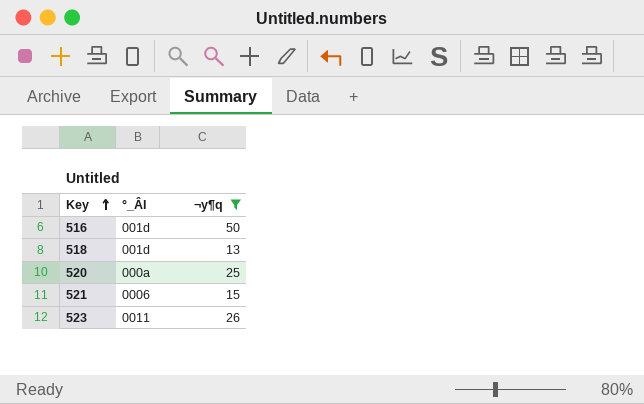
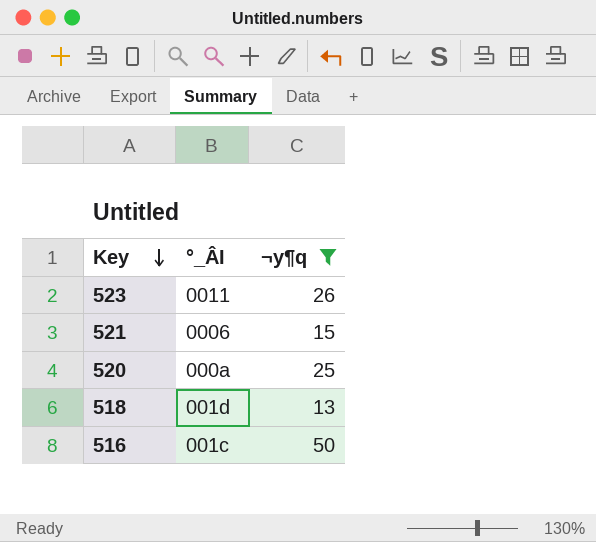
row order: Key ascending -> Key descending
516 | °_ÂI: 001d -> 001c

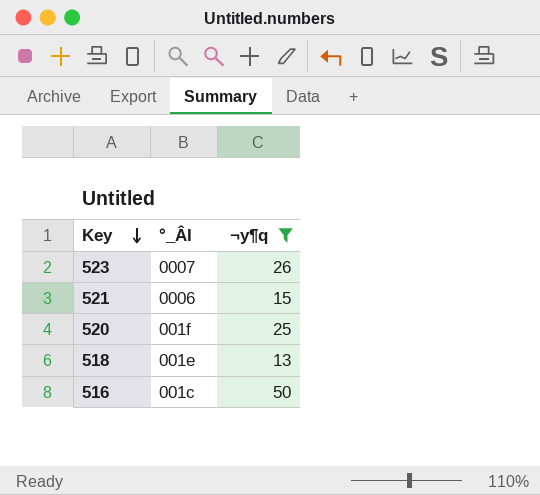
523 | °_ÂI: 0011 -> 0007
520 | °_ÂI: 000a -> 001f
518 | °_ÂI: 001d -> 001e

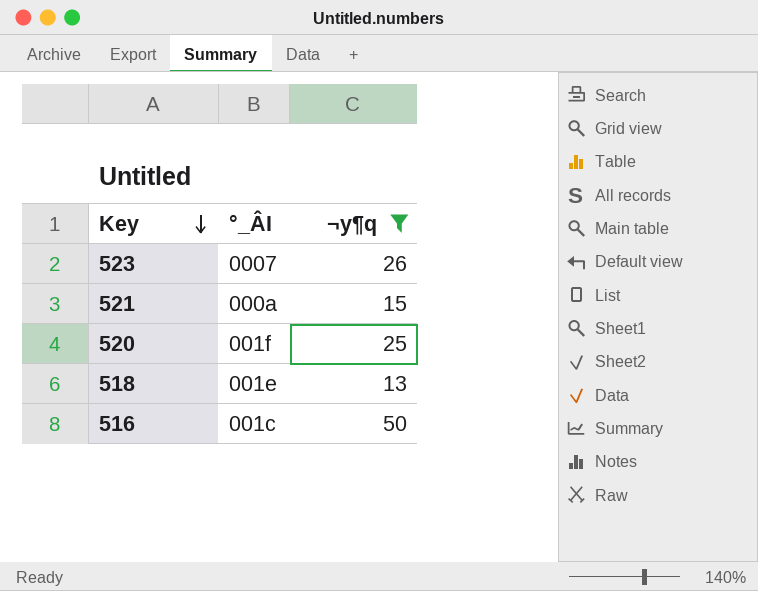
521 | °_ÂI: 0006 -> 000a

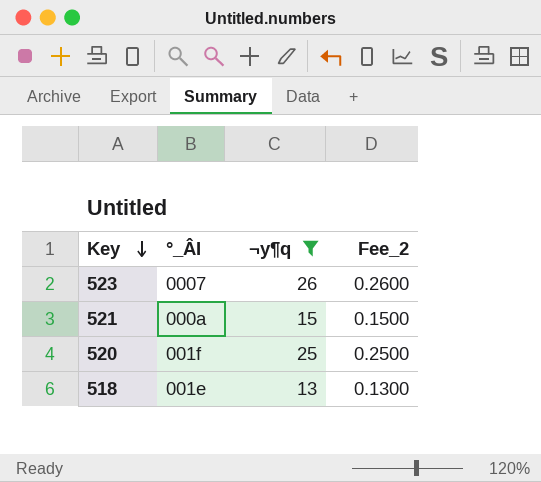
column Fee_2 | formula: none -> [¬y¶q] * 0.01
row 516: 001c | 50 -> none

